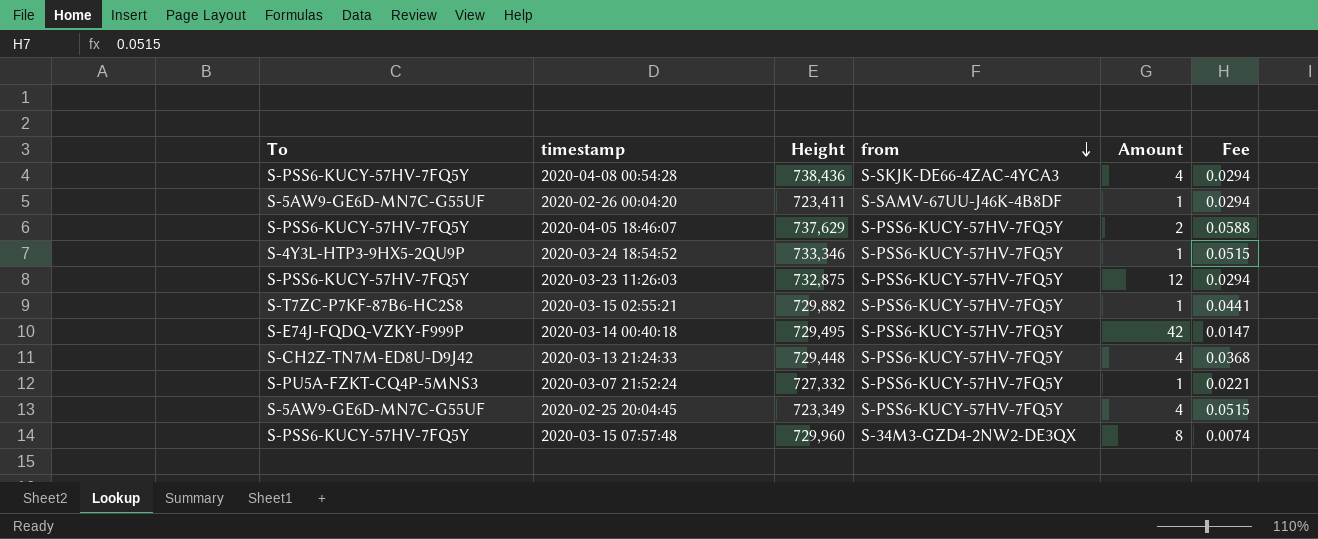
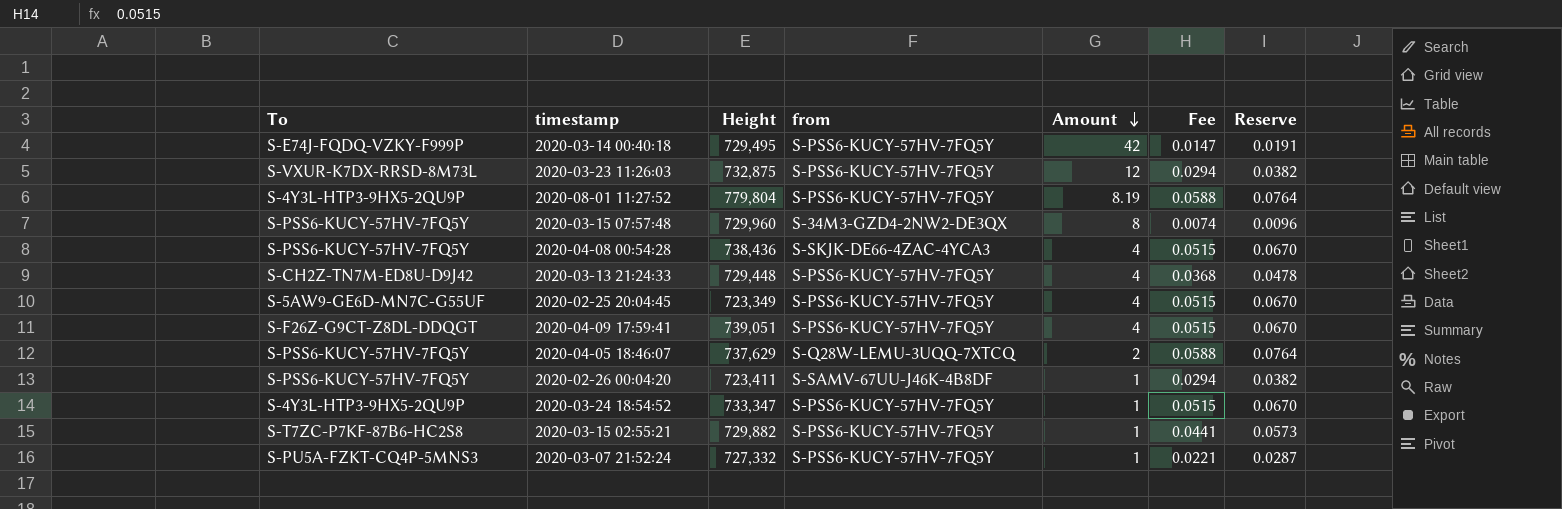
row order: from descending -> Amount descending
column Reserve | formula: none -> [Fee] * 1.3
2020-03-23 11:26:03 | To: S-PSS6-KUCY-57HV-7FQ5Y -> S-VXUR-K7DX-RRSD-8M73L
row 2020-08-01 11:27:52: none -> S-4Y3L-HTP3-9HX5-2QU9P | 779,804 | S-PSS6-KUCY-57HV-7FQ5Y | 8.19 | 0.0588 | 0.0764
2020-04-08 00:54:28 | Fee: 0.0294 -> 0.0515
row 2020-04-09 17:59:41: none -> S-F26Z-G9CT-Z8DL-DDQGT | 739,051 | S-PSS6-KUCY-57HV-7FQ5Y | 4 | 0.0515 | 0.0670
2020-04-05 18:46:07 | from: S-PSS6-KUCY-57HV-7FQ5Y -> S-Q28W-LEMU-3UQQ-7XTCQ
2020-02-26 00:04:20 | To: S-5AW9-GE6D-MN7C-G55UF -> S-PSS6-KUCY-57HV-7FQ5Y
2020-03-24 18:54:52 | Height: 733,346 -> 733,347

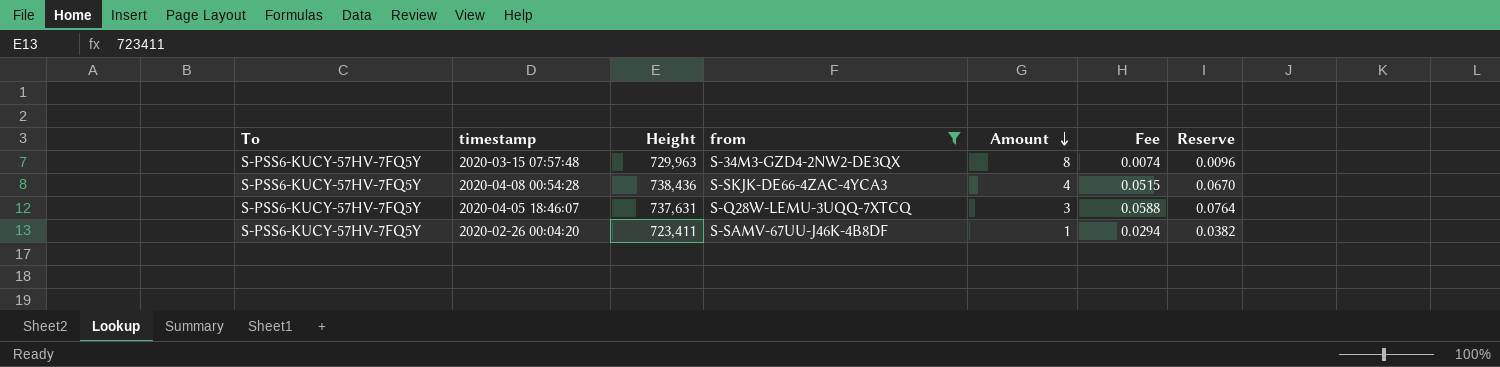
filter: none -> from != S-PSS6-KUCY-57HV-7FQ5Y
2020-03-15 07:57:48 | Height: 729,960 -> 729,963
2020-04-05 18:46:07 | Height: 737,629 -> 737,631
2020-04-05 18:46:07 | Amount: 2 -> 3

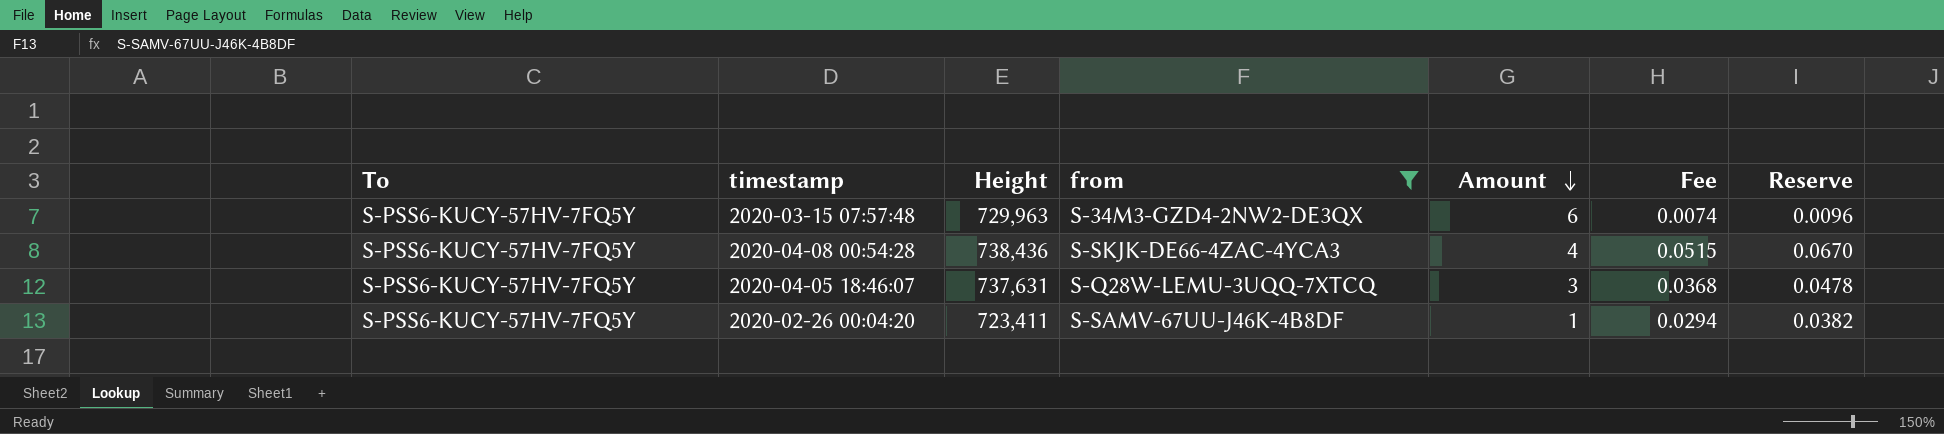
2020-03-15 07:57:48 | Amount: 8 -> 6
2020-04-05 18:46:07 | Fee: 0.0588 -> 0.0368
2020-04-05 18:46:07 | Reserve: 0.0764 -> 0.0478

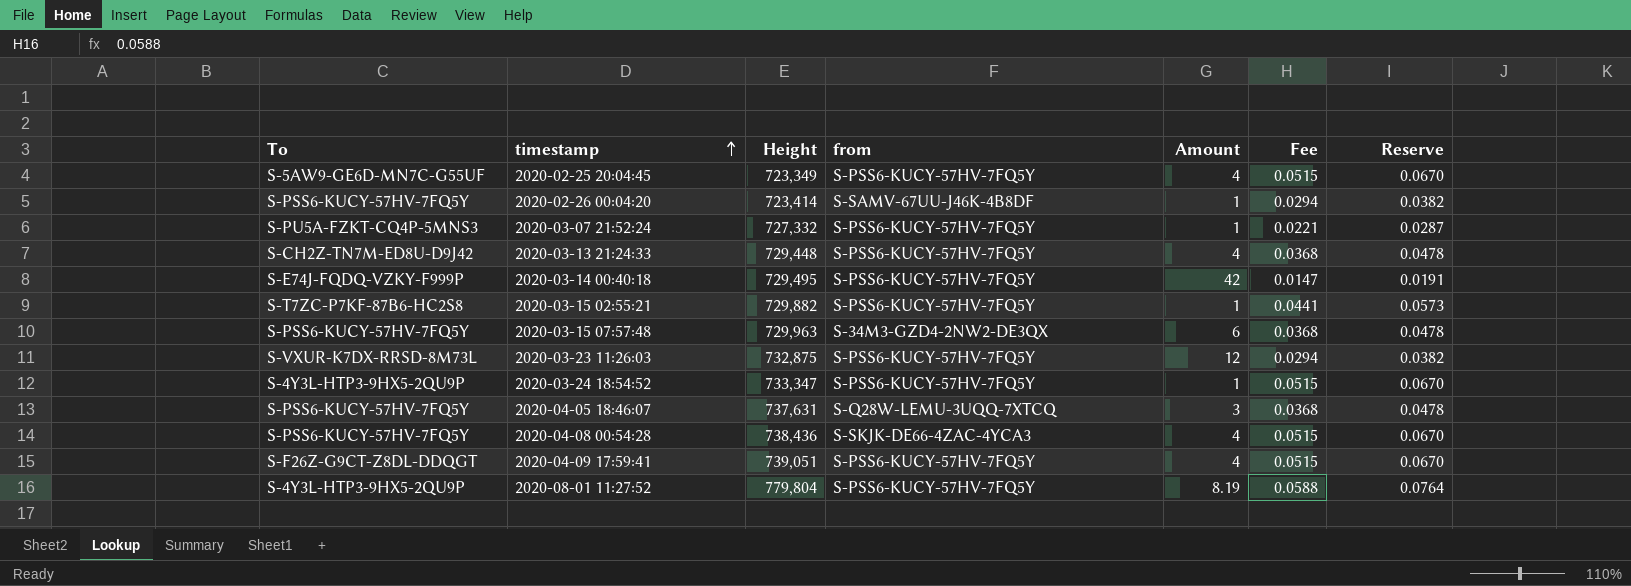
filter: from != S-PSS6-KUCY-57HV-7FQ5Y -> none
row order: Amount descending -> timestamp ascending
2020-02-26 00:04:20 | Height: 723,411 -> 723,414
2020-03-15 07:57:48 | Fee: 0.0074 -> 0.0368
2020-03-15 07:57:48 | Reserve: 0.0096 -> 0.0478

